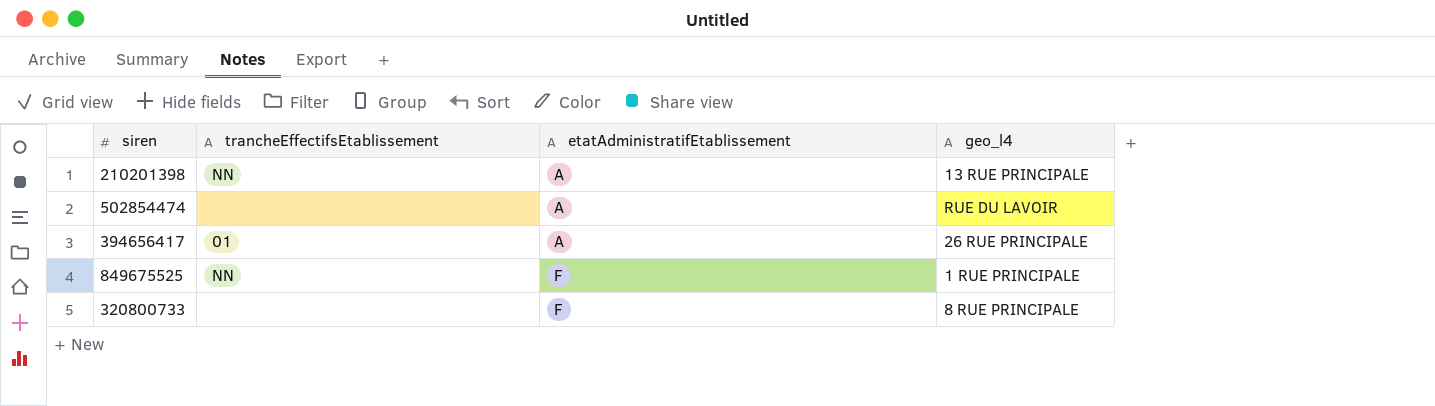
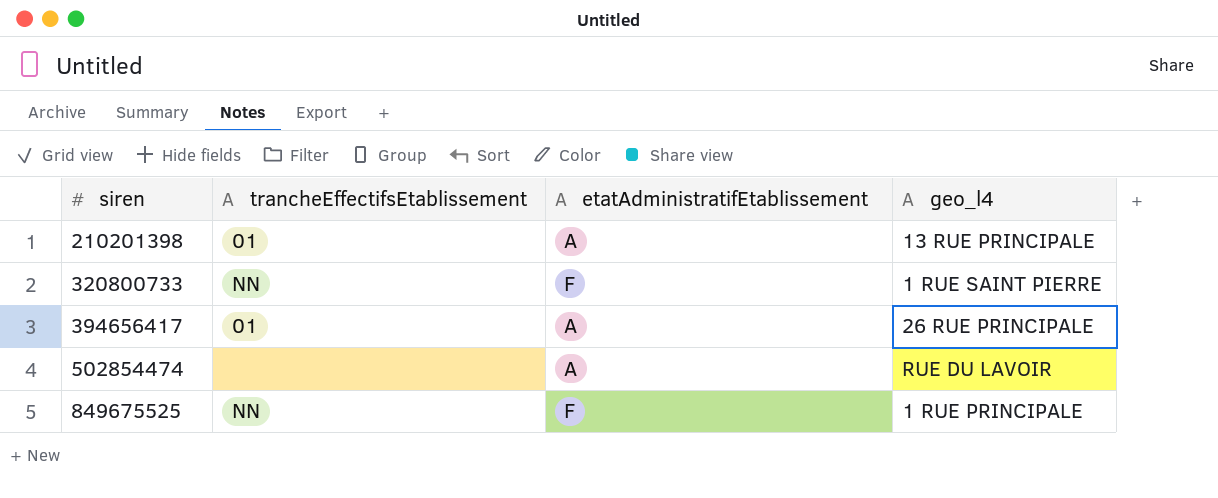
row order: etatAdministratifEtablissement ascending -> siren ascending
210201398 | trancheEffectifsEtablissement: NN -> 01
320800733 | trancheEffectifsEtablissement: none -> NN
320800733 | geo_l4: 8 RUE PRINCIPALE -> 1 RUE SAINT PIERRE

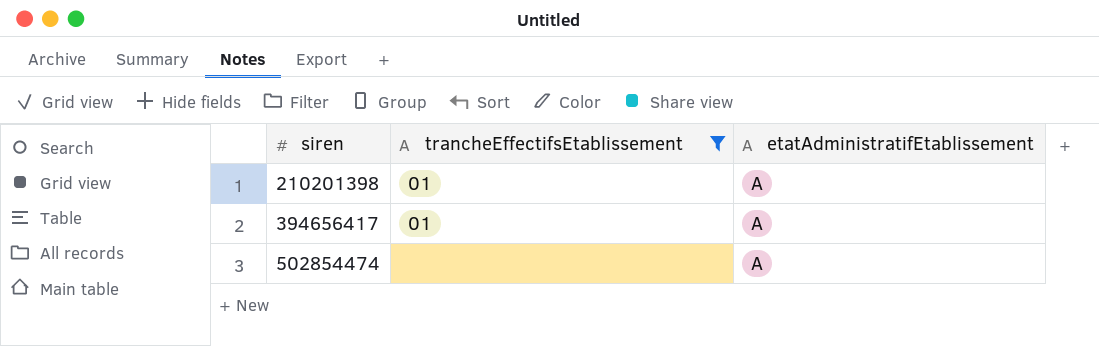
filter: none -> trancheEffectifsEtablissement != NN
column geo_l4 | position: 4 -> none

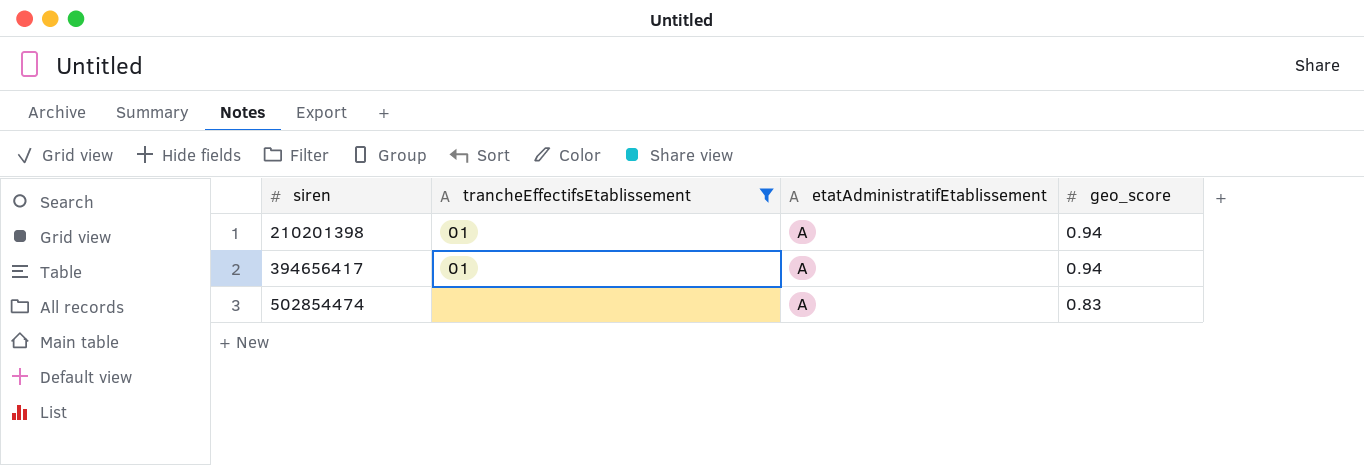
column geo_score | position: none -> 4

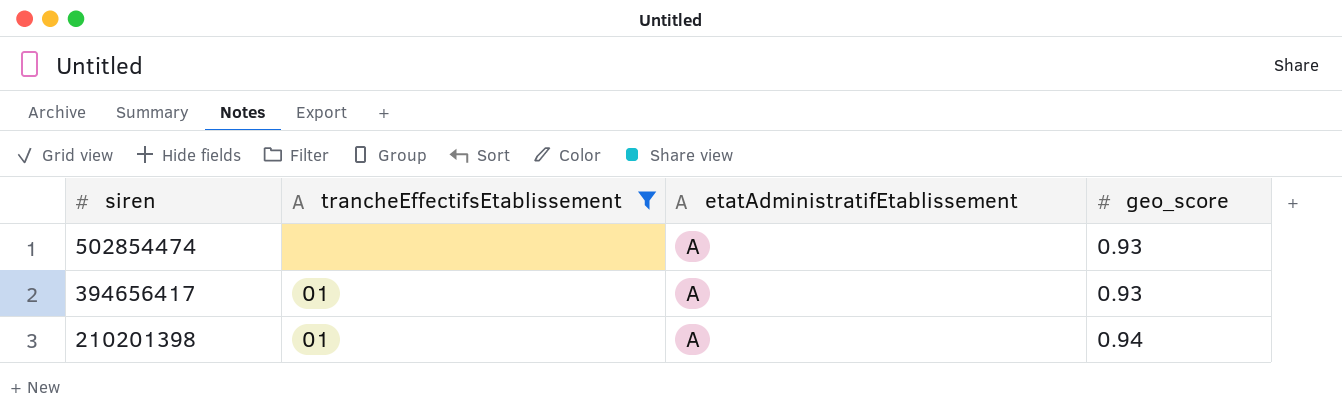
row order: siren ascending -> siren descending
502854474 | geo_score: 0.83 -> 0.93
394656417 | geo_score: 0.94 -> 0.93

